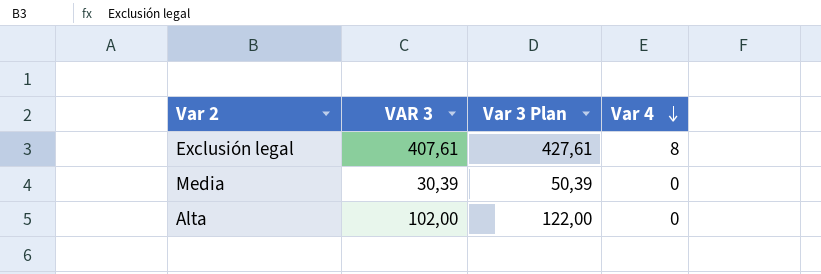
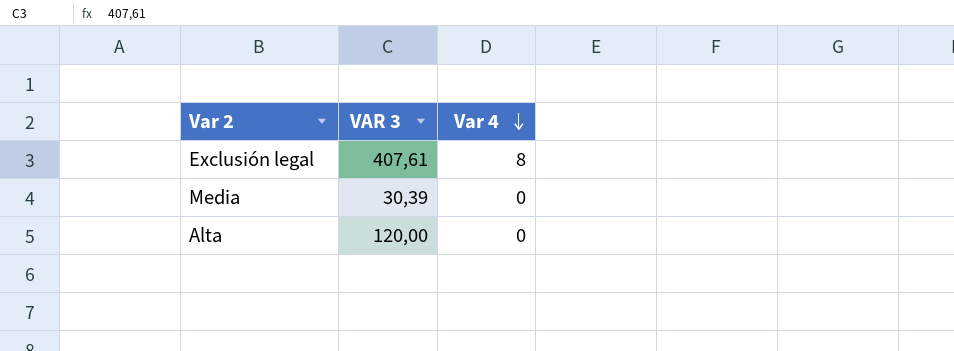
column Var 3 Plan | formula: [VAR 3] + 20 -> none
Alta | VAR 3: 102,00 -> 120,00

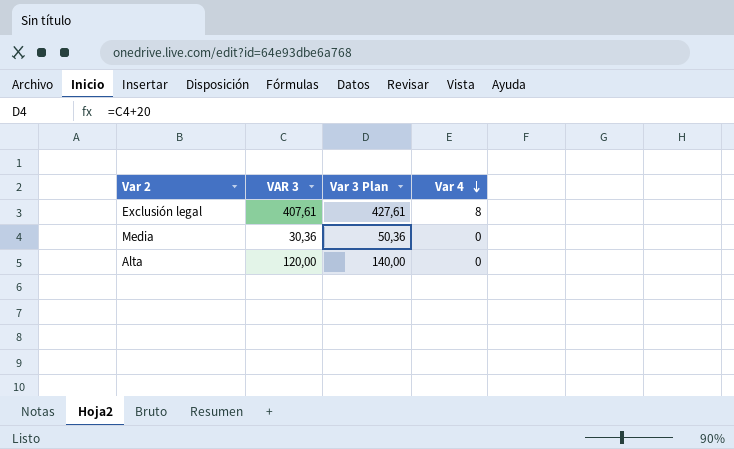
column Var 3 Plan | formula: none -> [VAR 3] + 20
Media | VAR 3: 30,39 -> 30,36

